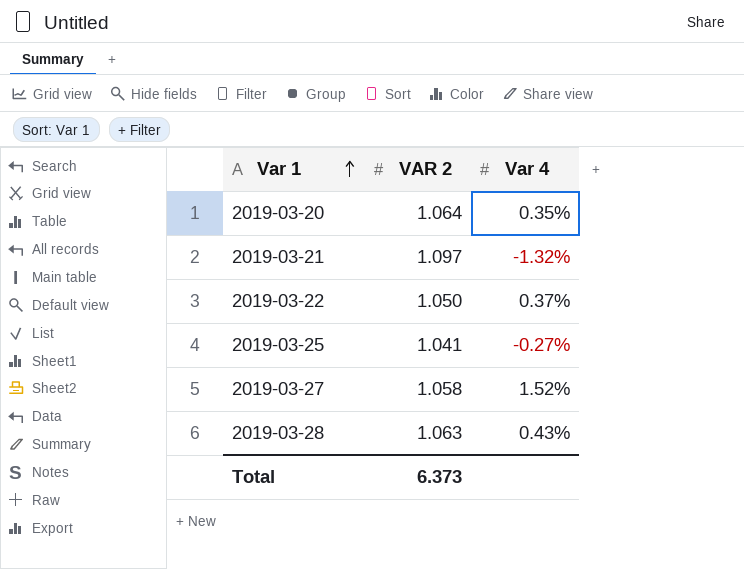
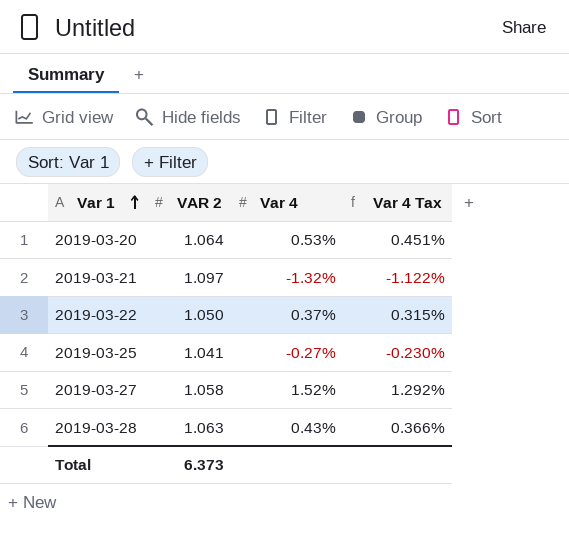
column Var 4 Tax | formula: none -> [Var 4] * 0.85
2019-03-20 | Var 4: 0.35% -> 0.53%

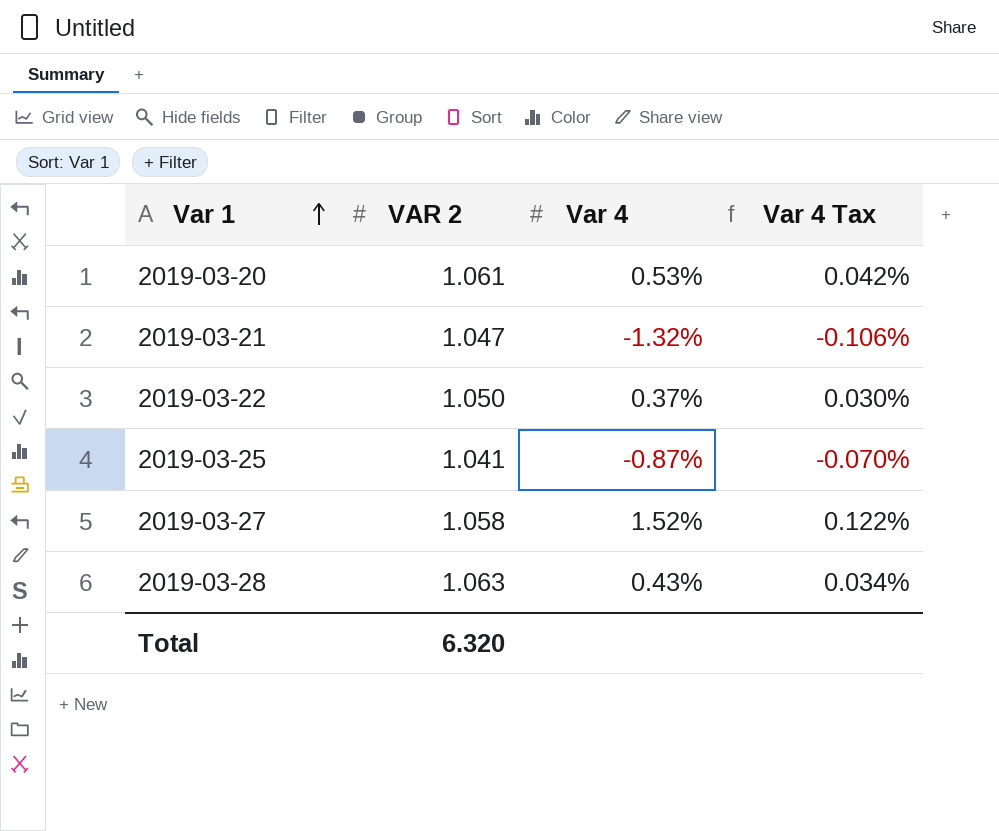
column Var 4 Tax | formula: [Var 4] * 0.85 -> [Var 4] * 0.08
2019-03-20 | VAR 2: 1.064 -> 1.061
2019-03-21 | VAR 2: 1.097 -> 1.047
2019-03-25 | Var 4: -0.27% -> -0.87%
Total | VAR 2: 6.373 -> 6.320

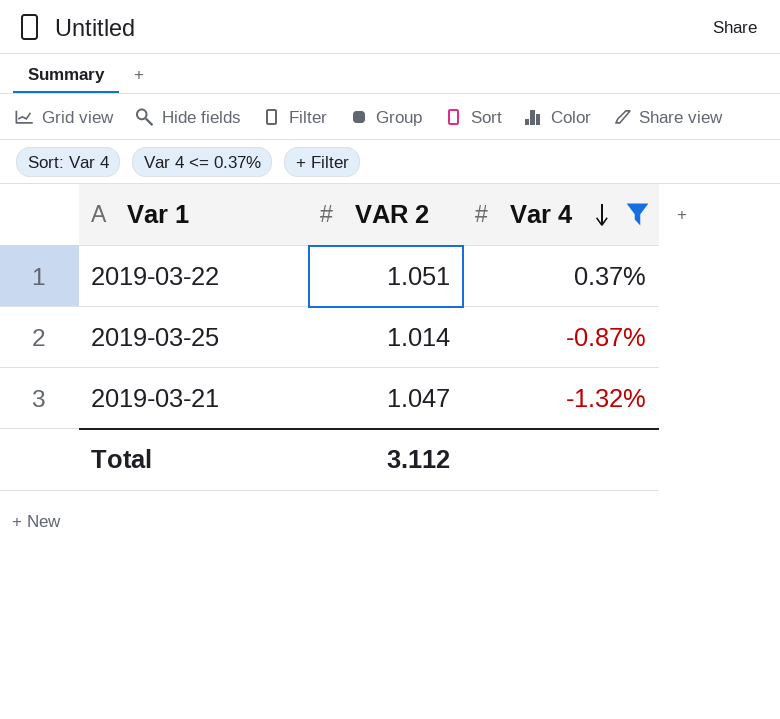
filter: none -> Var 4 <= 0.37%
row order: Var 1 ascending -> Var 4 descending
column Var 4 Tax | formula: [Var 4] * 0.08 -> none
2019-03-22 | VAR 2: 1.050 -> 1.051
2019-03-25 | VAR 2: 1.041 -> 1.014
Total | VAR 2: 6.320 -> 3.112

